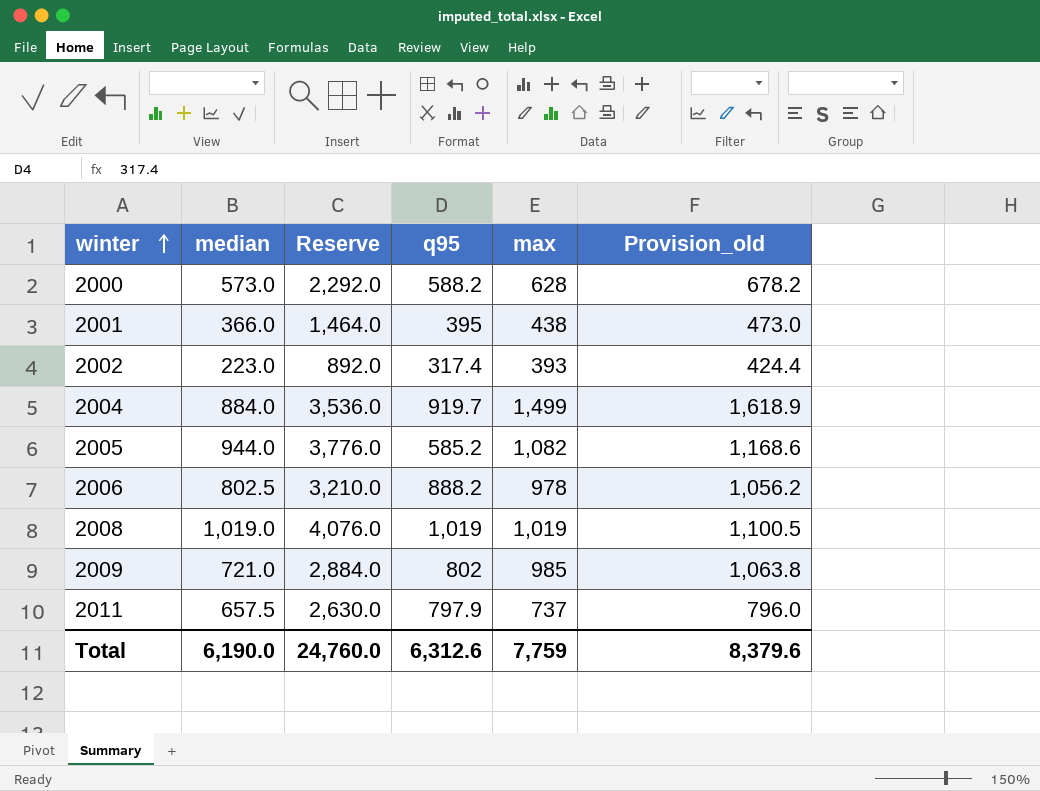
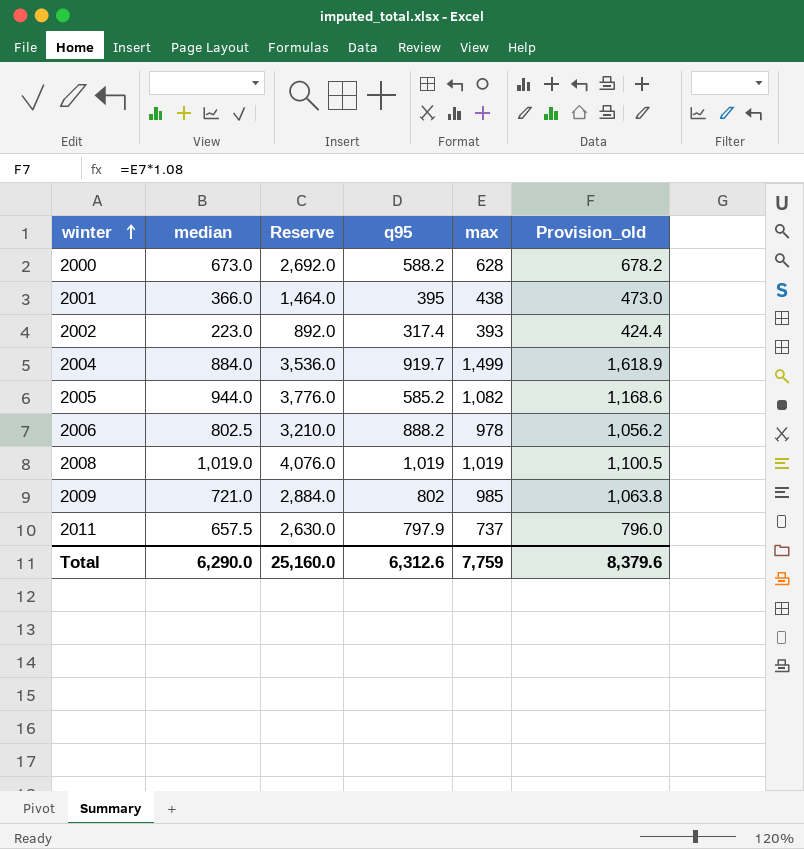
2000 | median: 573.0 -> 673.0
2000 | Reserve: 2,292.0 -> 2,692.0
Total | median: 6,190.0 -> 6,290.0
Total | Reserve: 24,760.0 -> 25,160.0

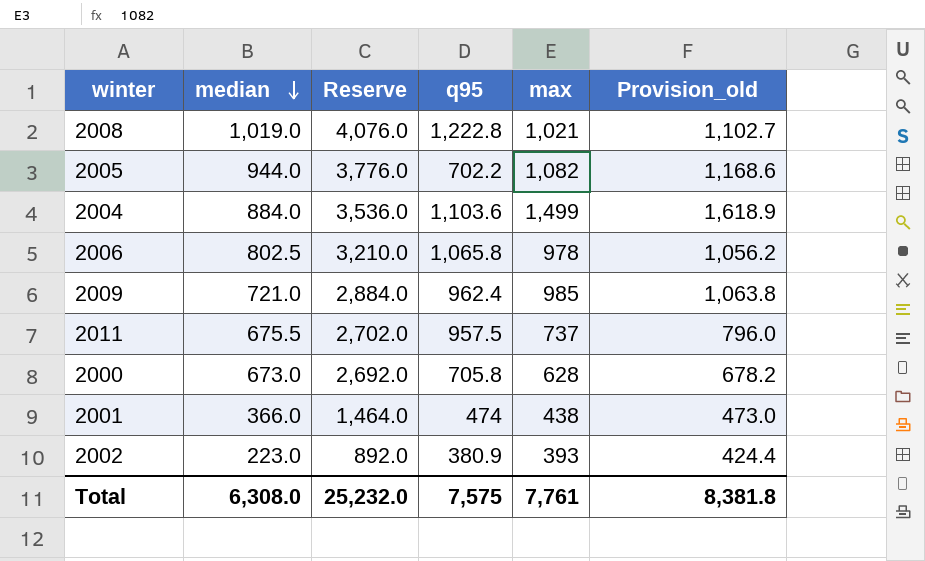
row order: winter ascending -> median descending
2008 | q95: 1,019 -> 1,222.8
2008 | max: 1,019 -> 1,021
2008 | Provision_old: 1,100.5 -> 1,102.7
2005 | q95: 585.2 -> 702.2
2004 | q95: 919.7 -> 1,103.6
2006 | q95: 888.2 -> 1,065.8
2009 | q95: 802 -> 962.4
2011 | median: 657.5 -> 675.5
2011 | Reserve: 2,630.0 -> 2,702.0
2011 | q95: 797.9 -> 957.5
2000 | q95: 588.2 -> 705.8
2001 | q95: 395 -> 474
2002 | q95: 317.4 -> 380.9
Total | median: 6,290.0 -> 6,308.0
Total | Reserve: 25,160.0 -> 25,232.0
Total | q95: 6,312.6 -> 7,575
Total | max: 7,759 -> 7,761
Total | Provision_old: 8,379.6 -> 8,381.8

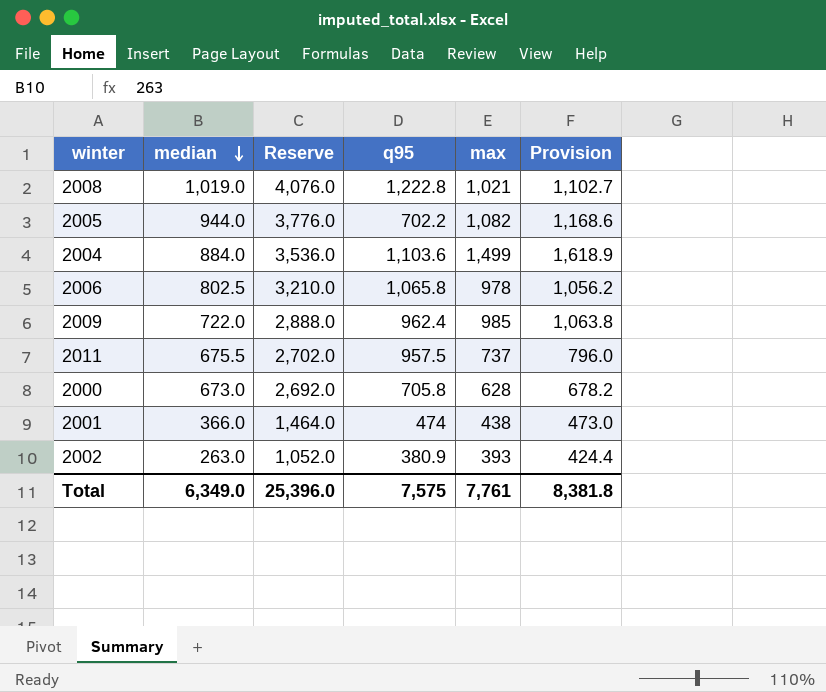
column name: Provision_old -> Provision
2009 | median: 721.0 -> 722.0
2009 | Reserve: 2,884.0 -> 2,888.0
2002 | median: 223.0 -> 263.0
2002 | Reserve: 892.0 -> 1,052.0
Total | median: 6,308.0 -> 6,349.0
Total | Reserve: 25,232.0 -> 25,396.0

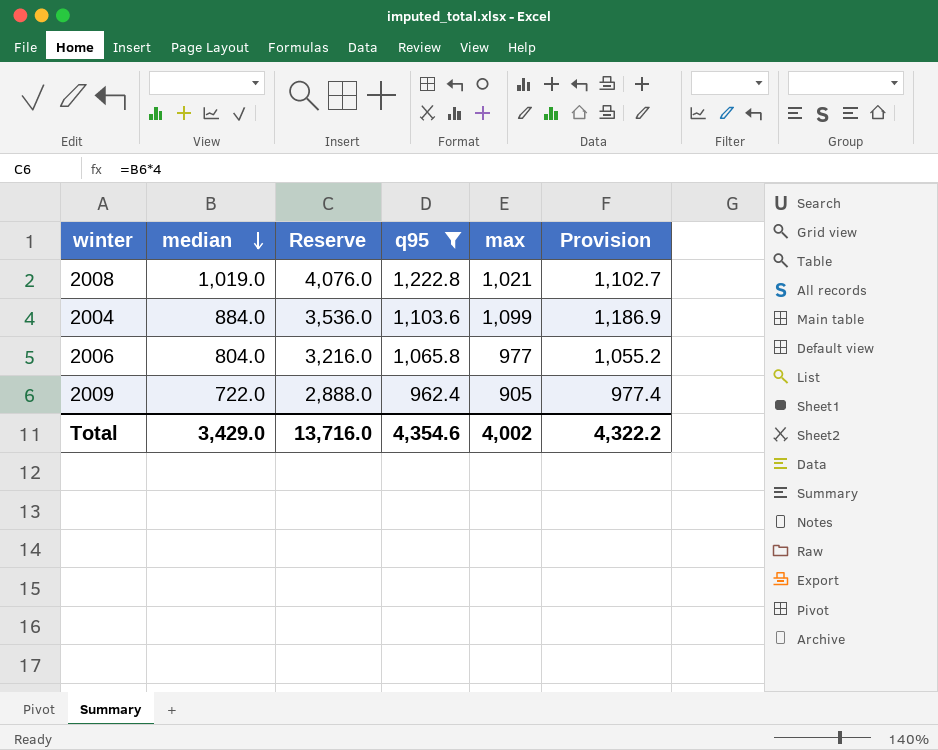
filter: none -> q95 >= 962.4
2004 | max: 1,499 -> 1,099
2004 | Provision: 1,618.9 -> 1,186.9
2006 | median: 802.5 -> 804.0
2006 | Reserve: 3,210.0 -> 3,216.0
2006 | max: 978 -> 977
2006 | Provision: 1,056.2 -> 1,055.2
2009 | max: 985 -> 905
2009 | Provision: 1,063.8 -> 977.4
Total | median: 6,349.0 -> 3,429.0
Total | Reserve: 25,396.0 -> 13,716.0
Total | q95: 7,575 -> 4,354.6
Total | max: 7,761 -> 4,002
Total | Provision: 8,381.8 -> 4,322.2

